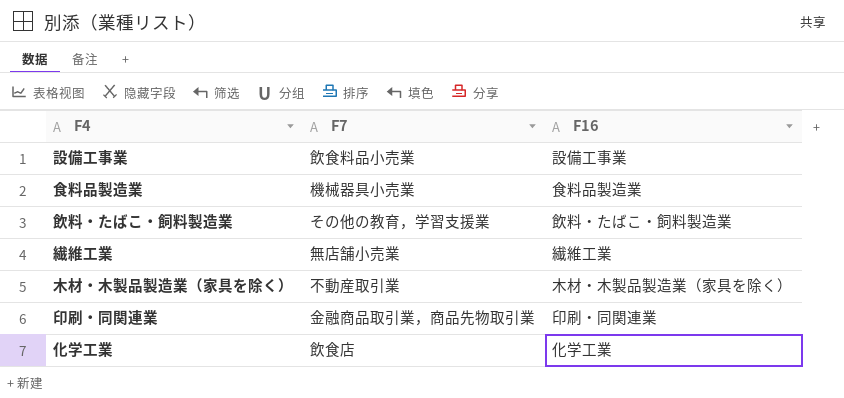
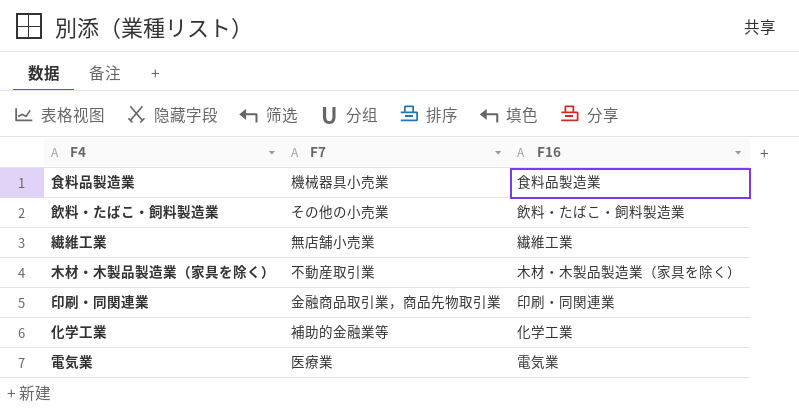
row 設備工事業: 飲食料品小売業 | 設備工事業 -> none
飲料・たばこ・飼料製造業 | F7: その他の教育，学習支援業 -> その他の小売業
化学工業 | F7: 飲食店 -> 補助的金融業等
row 電気業: none -> 医療業 | 電気業

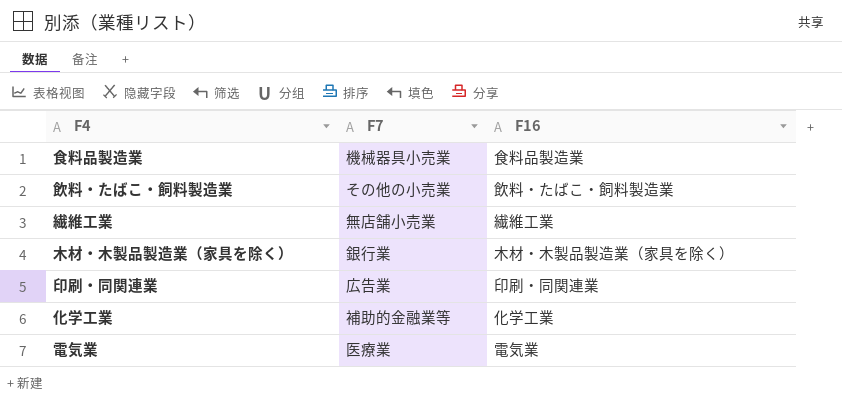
木材・木製品製造業（家具を除く） | F7: 不動産取引業 -> 銀行業
印刷・同関連業 | F7: 金融商品取引業，商品先物取引業 -> 広告業

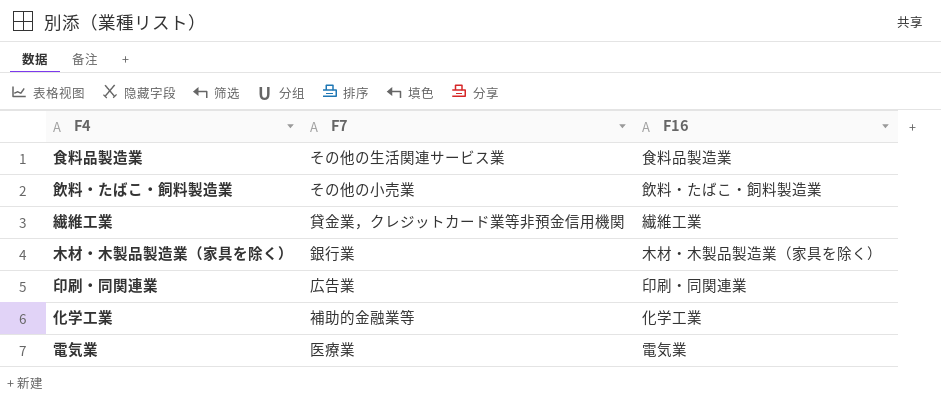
食料品製造業 | F7: 機械器具小売業 -> その他の生活関連サービス業
繊維工業 | F7: 無店舗小売業 -> 貸金業，クレジットカード業等非預金信用機関

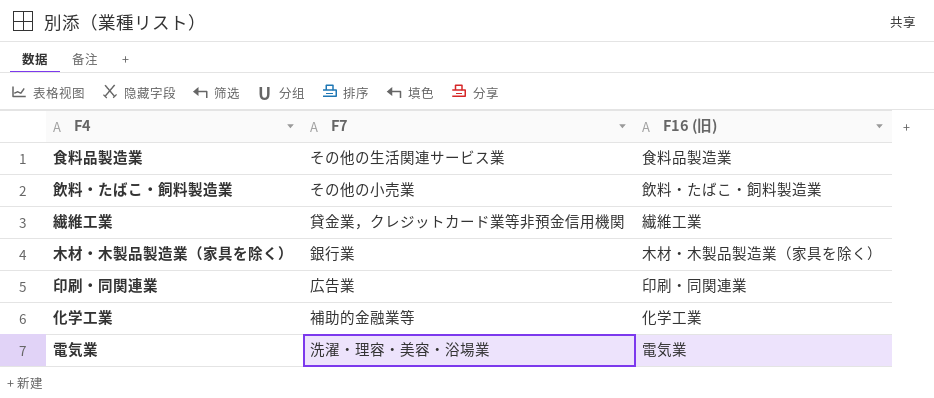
column name: F16 -> F16 (旧)
電気業 | F7: 医療業 -> 洗濯・理容・美容・浴場業

